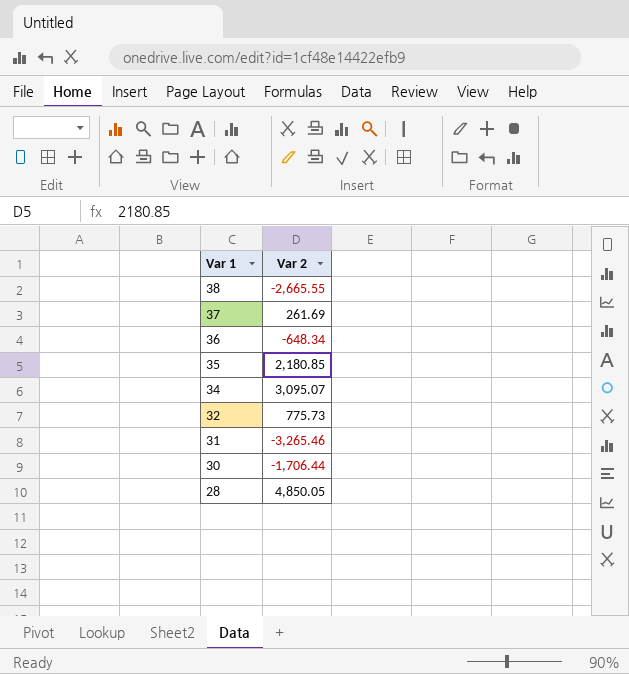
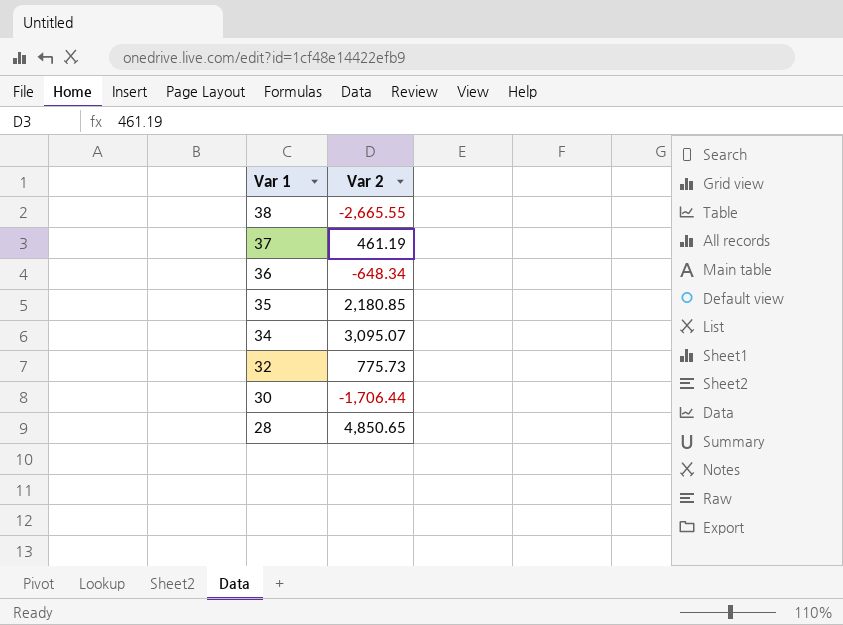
row 31: -3,265.46 -> none
37 | Var 2: 261.69 -> 461.19
28 | Var 2: 4,850.05 -> 4,850.65

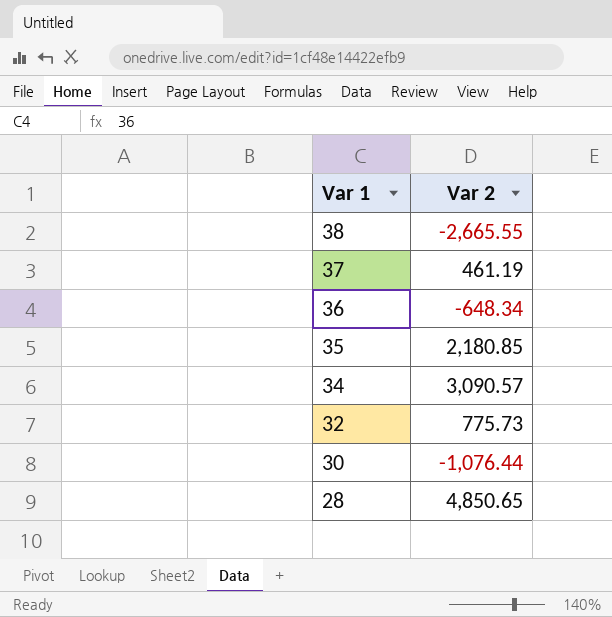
34 | Var 2: 3,095.07 -> 3,090.57
30 | Var 2: -1,706.44 -> -1,076.44

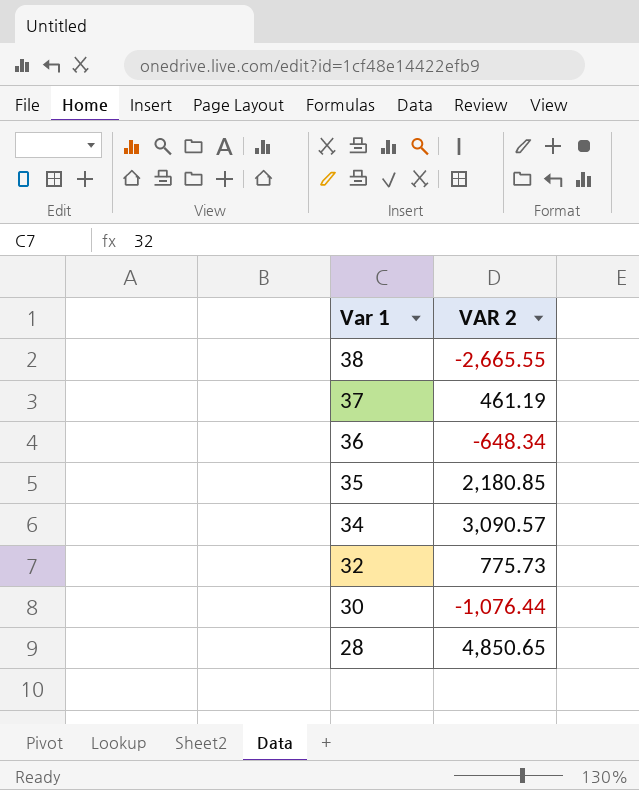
column name: Var 2 -> VAR 2

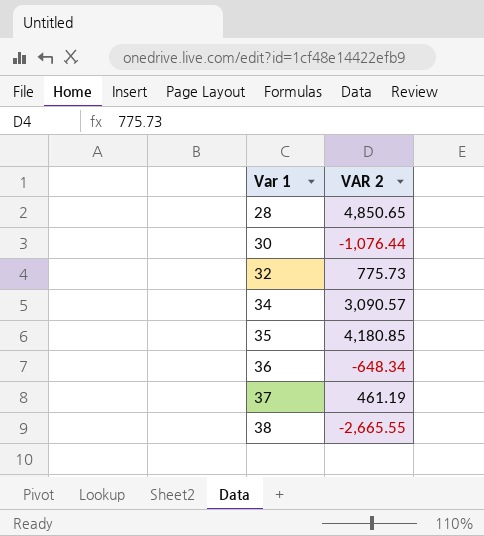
row order: Var 1 descending -> Var 1 ascending
35 | VAR 2: 2,180.85 -> 4,180.85

